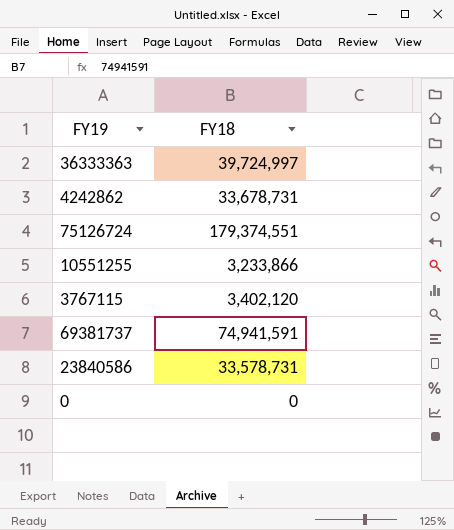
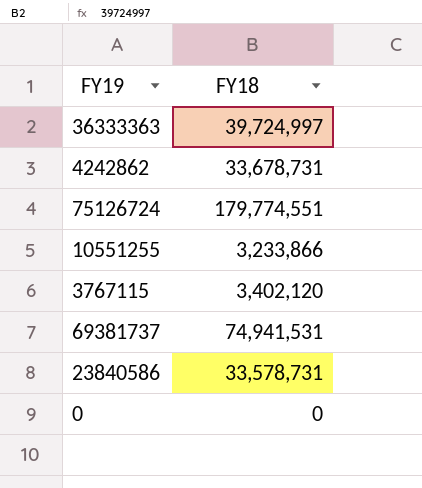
75126724 | FY18: 179,374,551 -> 179,774,551
69381737 | FY18: 74,941,591 -> 74,941,531

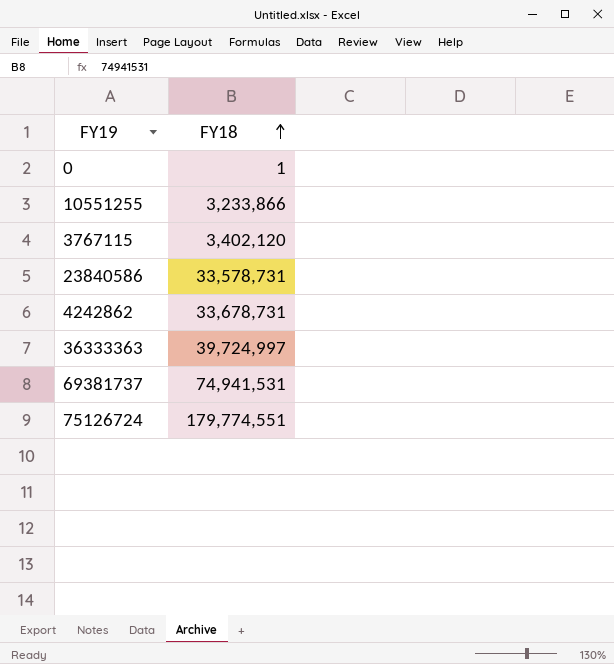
row order: none -> FY18 ascending
0 | FY18: 0 -> 1

